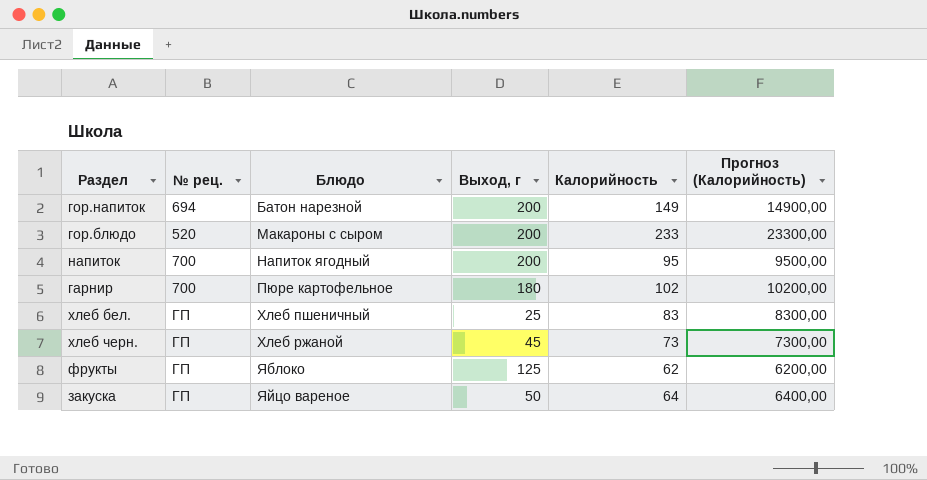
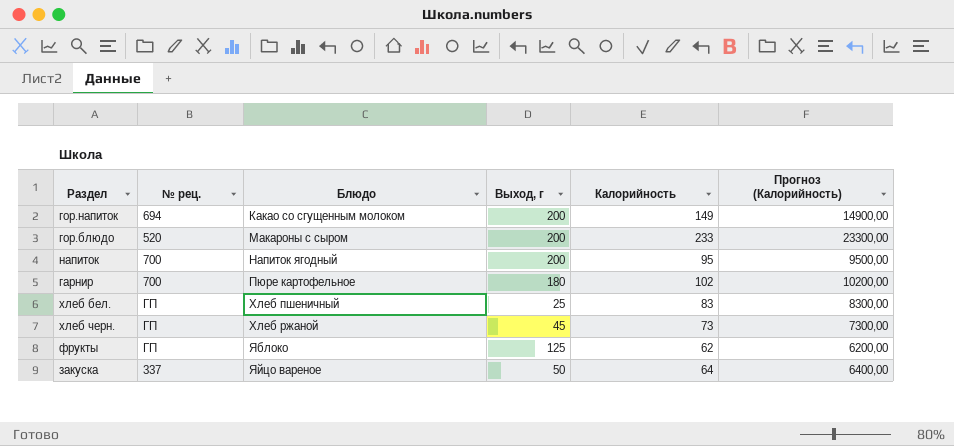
гор.напиток | Блюдо: Батон нарезной -> Какао со сгущенным молоком
закуска | № рец.: ГП -> 337

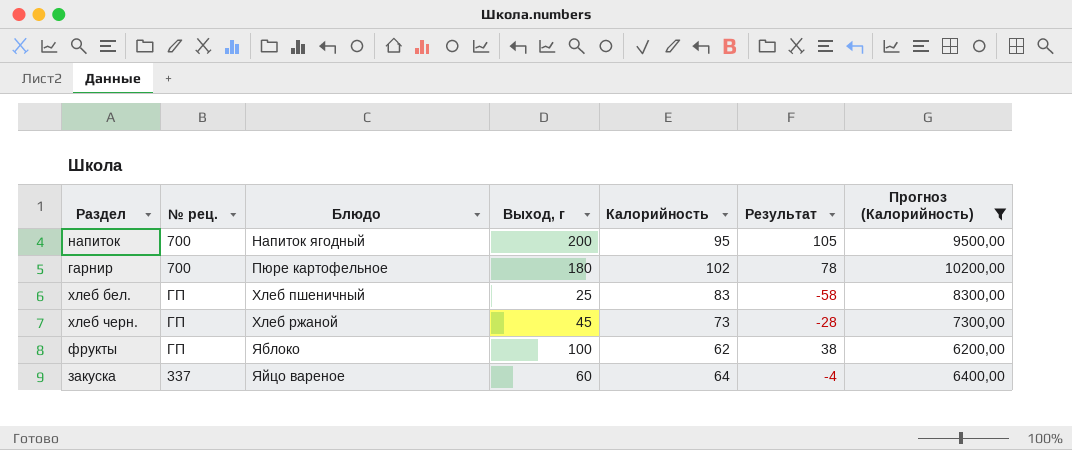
filter: none -> Прогноз (Калорийность) <= 10200,00
column Результат | formula: none -> [Выход, г] - [Калорийность]
фрукты | Выход, г: 125 -> 100
закуска | Выход, г: 50 -> 60

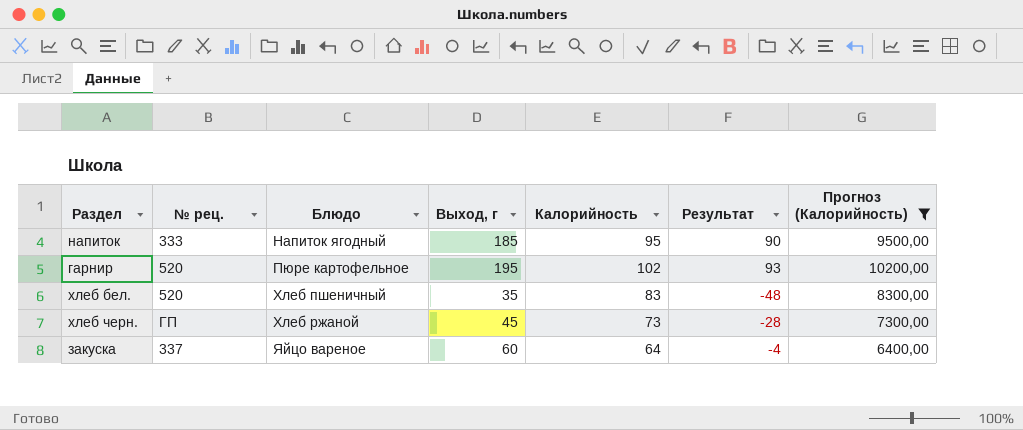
row фрукты: ГП | Яблоко | 100 | 62 | 38 | 6200,00 -> none
напиток | № рец.: 700 -> 333
напиток | Выход, г: 200 -> 185
напиток | Результат: 105 -> 90
гарнир | № рец.: 700 -> 520
гарнир | Выход, г: 180 -> 195
гарнир | Результат: 78 -> 93
хлеб бел. | № рец.: ГП -> 520
хлеб бел. | Выход, г: 25 -> 35
хлеб бел. | Результат: -58 -> -48

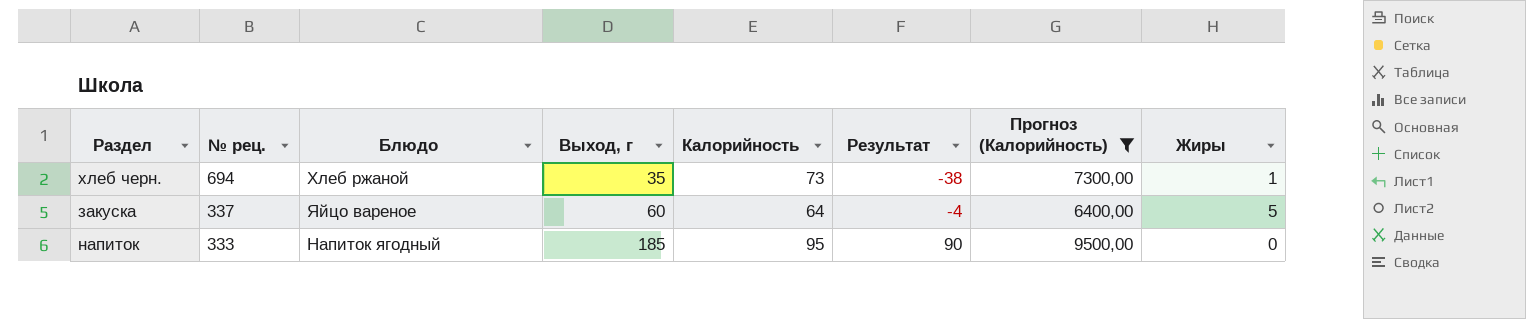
row order: Блюдо ascending -> № рец. descending
column Жиры | position: none -> 8
row гарнир: 520 | Пюре картофельное | 195 | 102 | 93 | 10200,00 -> none
row хлеб бел.: 520 | Хлеб пшеничный | 35 | 83 | -48 | 8300,00 -> none
хлеб черн. | № рец.: ГП -> 694
хлеб черн. | Выход, г: 45 -> 35
хлеб черн. | Результат: -28 -> -38

